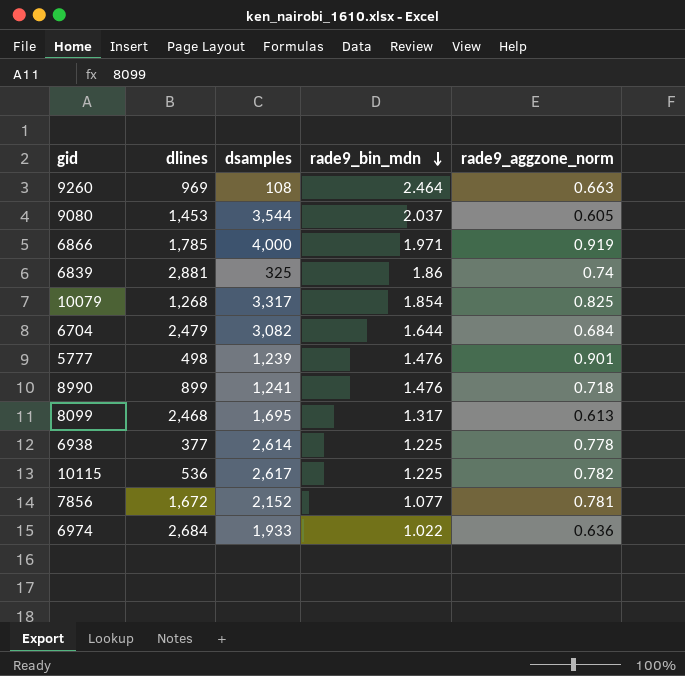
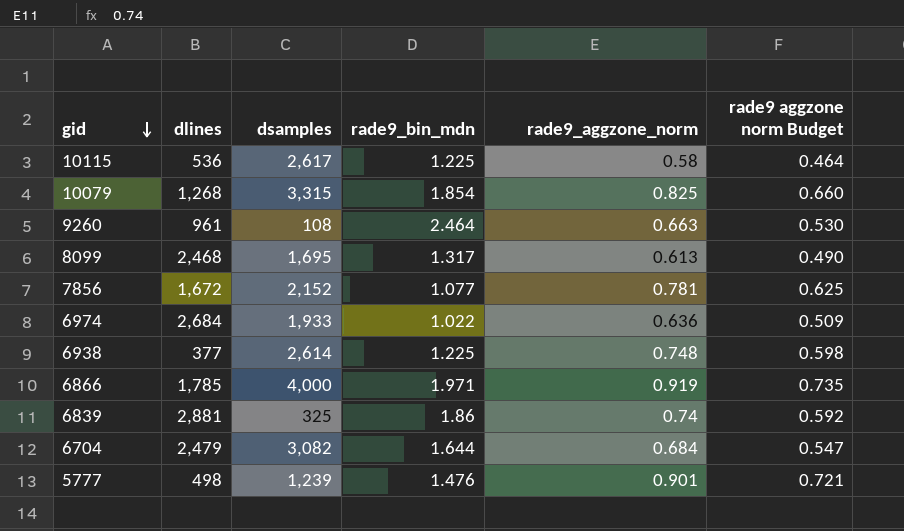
row order: rade9_bin_mdn descending -> gid descending
column rade9 aggzone norm Budget | formula: none -> [rade9_aggzone_norm] * 0.8
row 9080: 1,453 | 3,544 | 2.037 | 0.605 -> none
row 8990: 899 | 1,241 | 1.476 | 0.718 -> none
10115 | rade9_aggzone_norm: 0.782 -> 0.58
10079 | dsamples: 3,317 -> 3,315
9260 | dlines: 969 -> 961
6938 | rade9_aggzone_norm: 0.778 -> 0.748

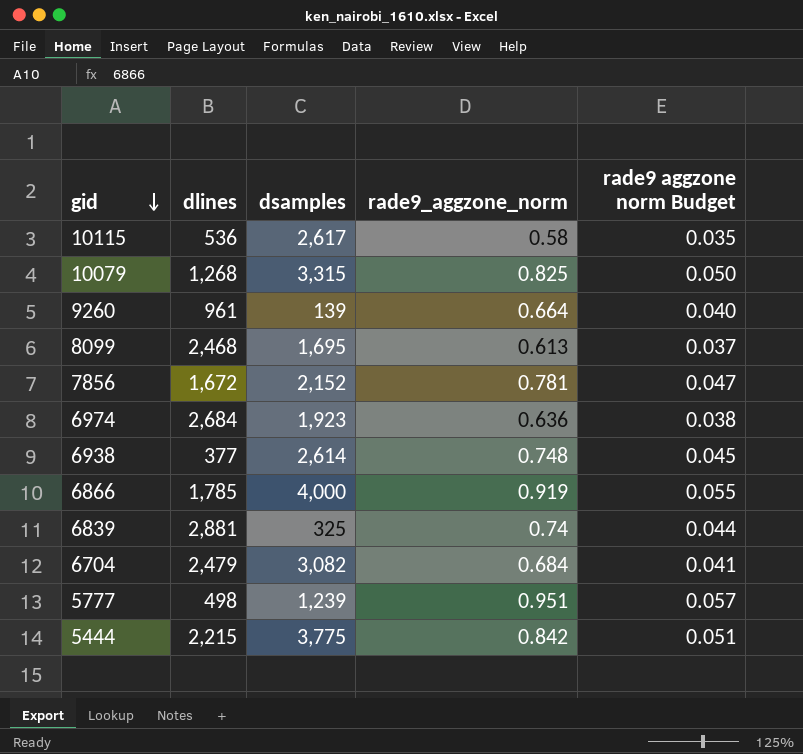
column rade9_bin_mdn | position: 4 -> none
column rade9 aggzone norm Budget | formula: [rade9_aggzone_norm] * 0.8 -> [rade9_aggzone_norm] * 0.06
9260 | dsamples: 108 -> 139
9260 | rade9_aggzone_norm: 0.663 -> 0.664
6974 | dsamples: 1,933 -> 1,923
5777 | rade9_aggzone_norm: 0.901 -> 0.951
row 5444: none -> 2,215 | 3,775 | 0.842 | 0.051

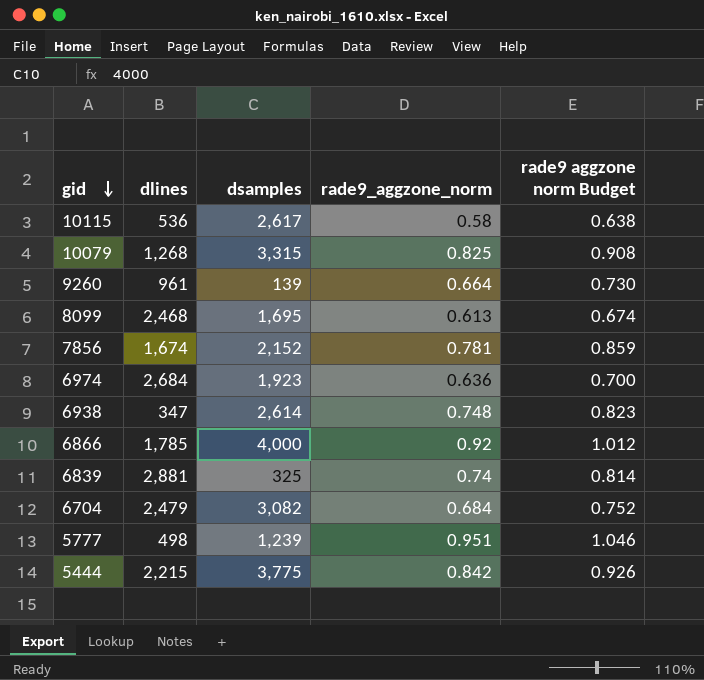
column rade9 aggzone norm Budget | formula: [rade9_aggzone_norm] * 0.06 -> [rade9_aggzone_norm] * 1.1
7856 | dlines: 1,672 -> 1,674
6938 | dlines: 377 -> 347
6866 | rade9_aggzone_norm: 0.919 -> 0.92

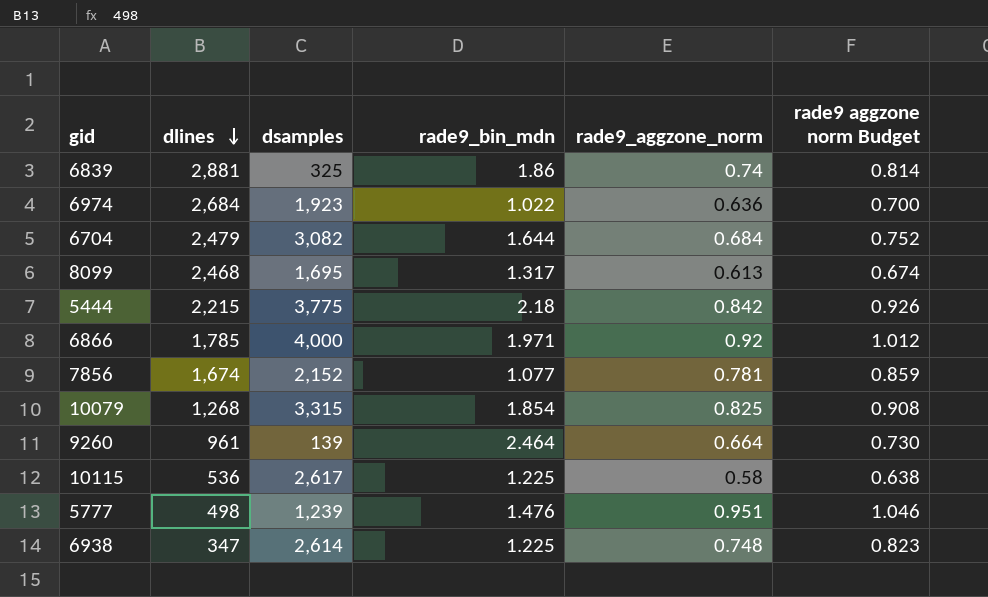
row order: gid descending -> dlines descending
column rade9_bin_mdn | position: none -> 4

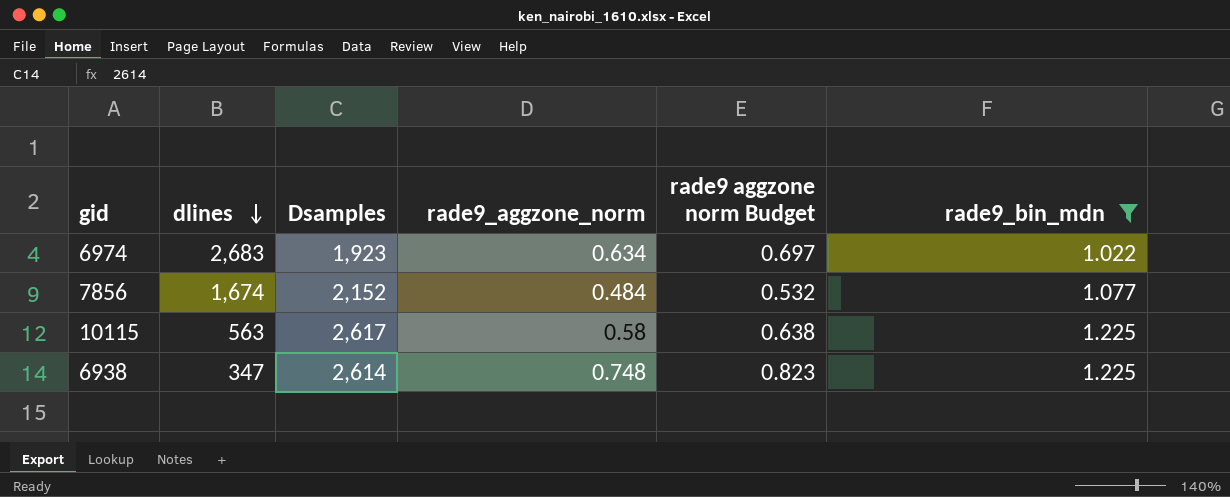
filter: none -> rade9_bin_mdn <= 1.225
column name: dsamples -> Dsamples
column rade9_bin_mdn | position: 4 -> 6
6974 | dlines: 2,684 -> 2,683
6974 | rade9_aggzone_norm: 0.636 -> 0.634
6974 | rade9 aggzone norm Budget: 0.700 -> 0.697
7856 | rade9_aggzone_norm: 0.781 -> 0.484
7856 | rade9 aggzone norm Budget: 0.859 -> 0.532
10115 | dlines: 536 -> 563

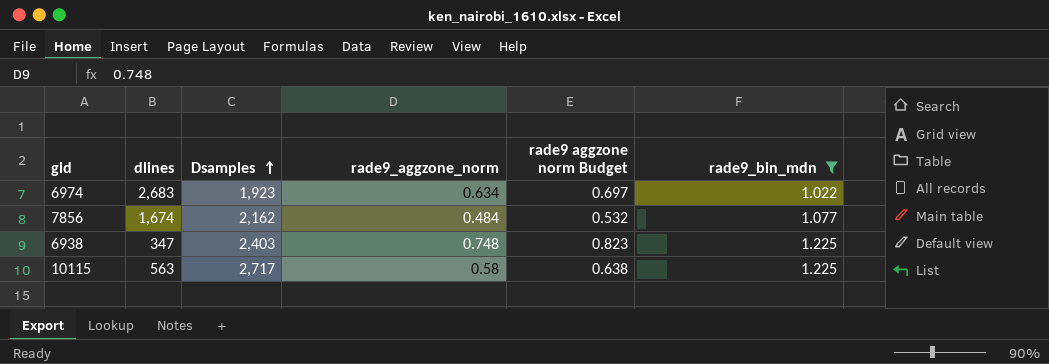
row order: dlines descending -> Dsamples ascending
7856 | Dsamples: 2,152 -> 2,162
6938 | Dsamples: 2,614 -> 2,403
10115 | Dsamples: 2,617 -> 2,717

